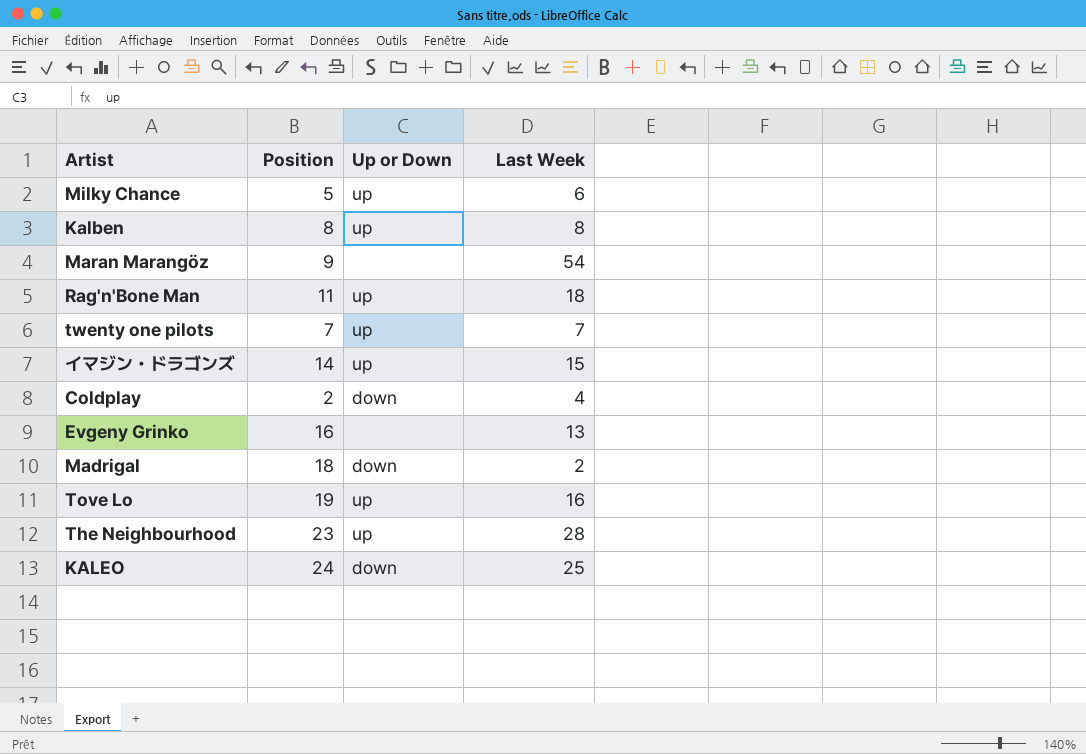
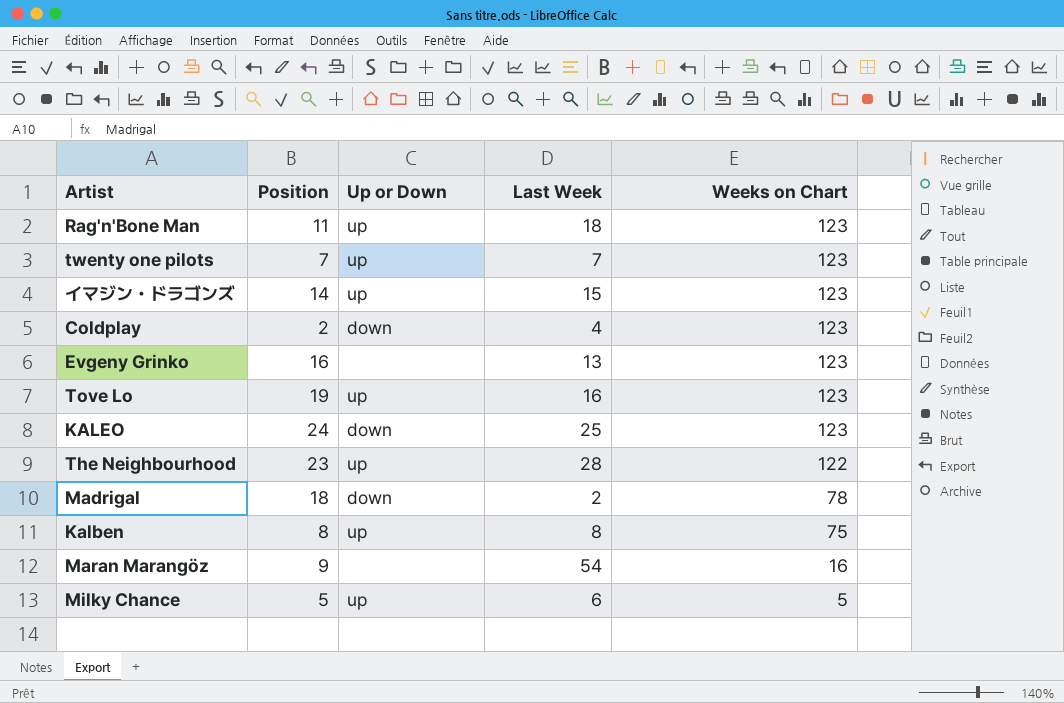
row order: none -> Weeks on Chart descending
column Weeks on Chart | position: none -> 5

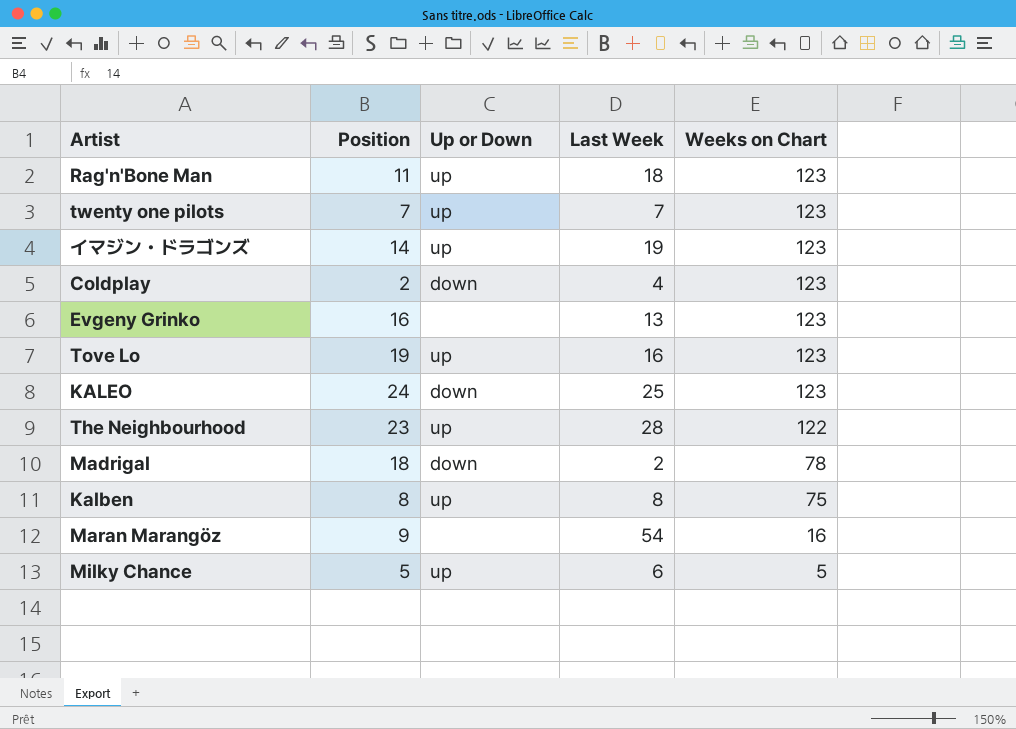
イマジン・ドラゴンズ | Last Week: 15 -> 19

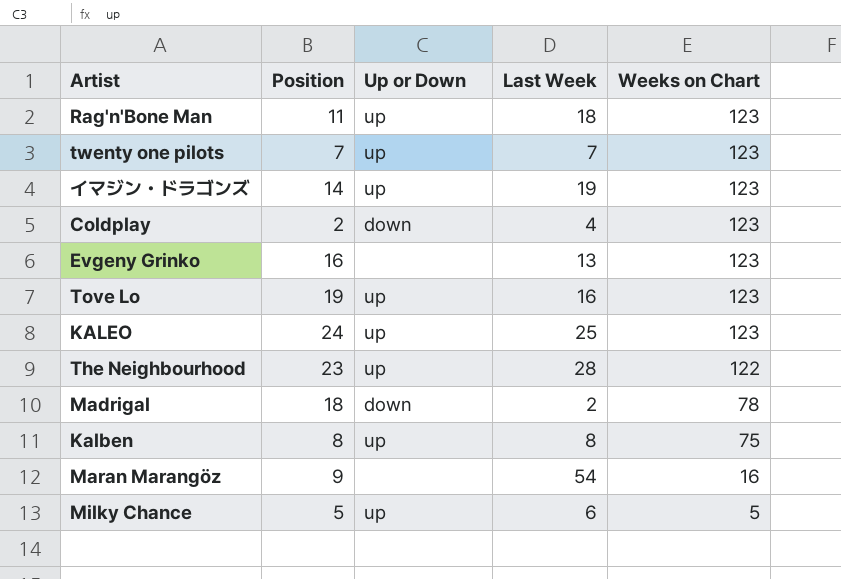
KALEO | Up or Down: down -> up

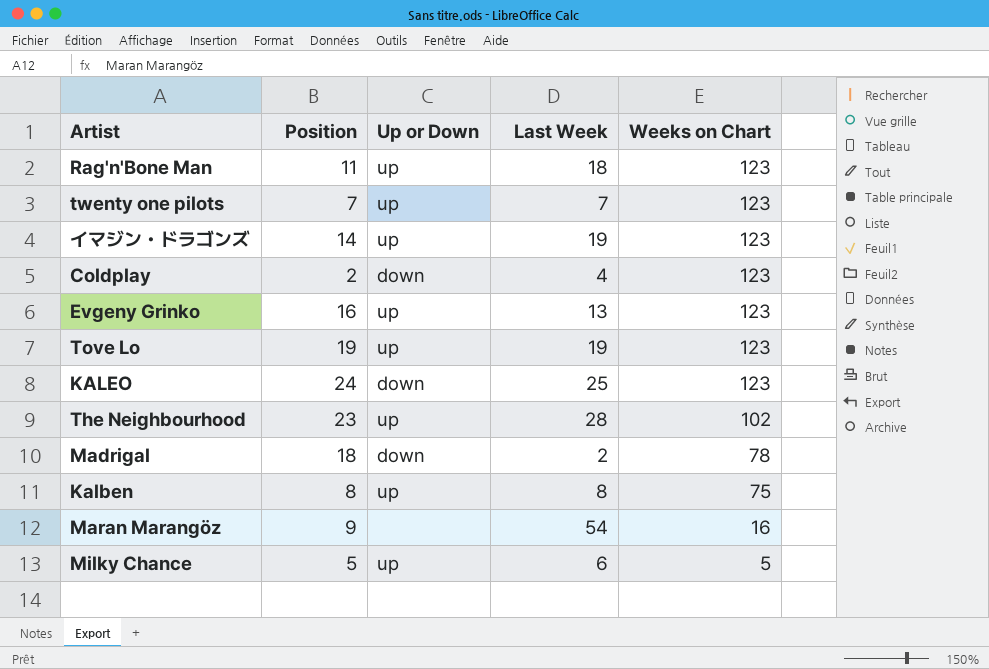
Evgeny Grinko | Up or Down: none -> up
Tove Lo | Last Week: 16 -> 19
KALEO | Up or Down: up -> down
The Neighbourhood | Weeks on Chart: 122 -> 102

